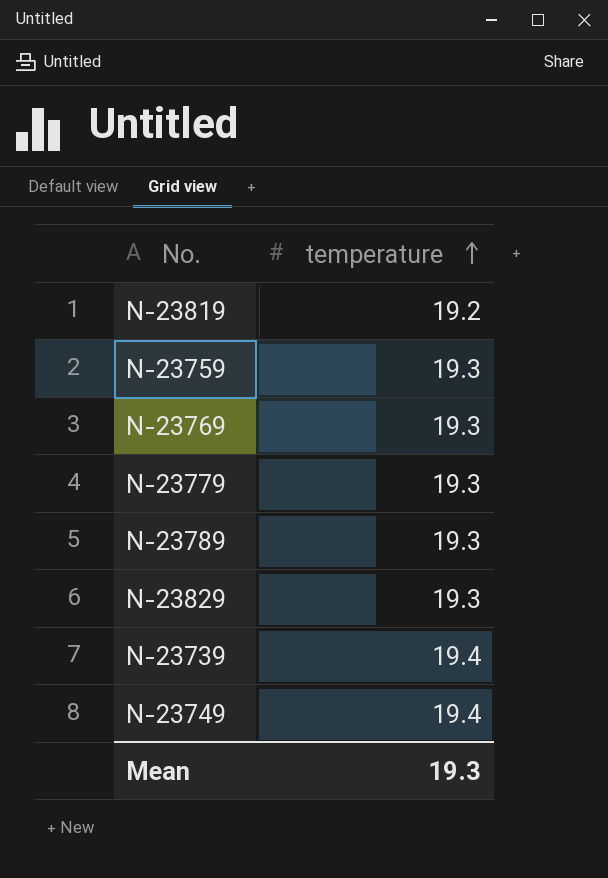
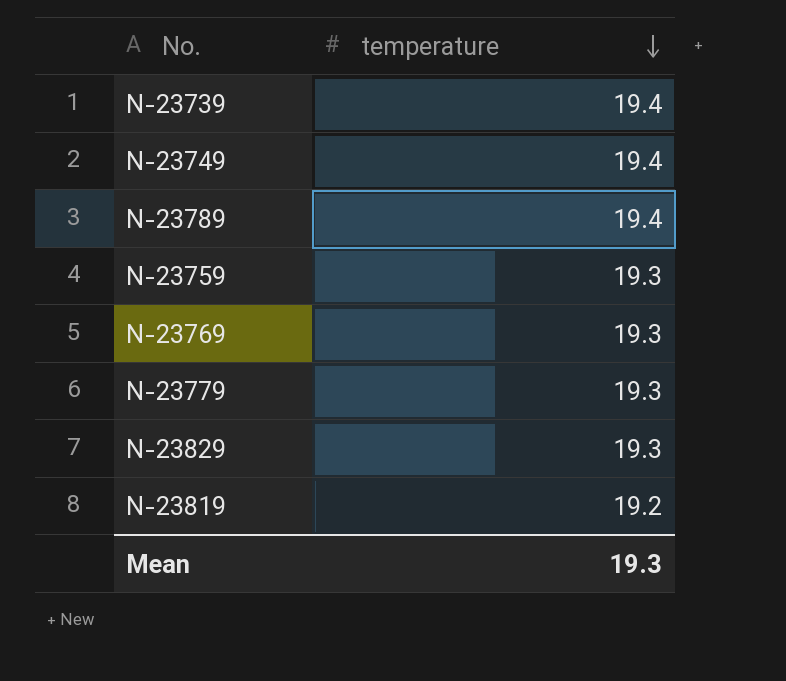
row order: temperature ascending -> temperature descending
N-23789 | temperature: 19.3 -> 19.4

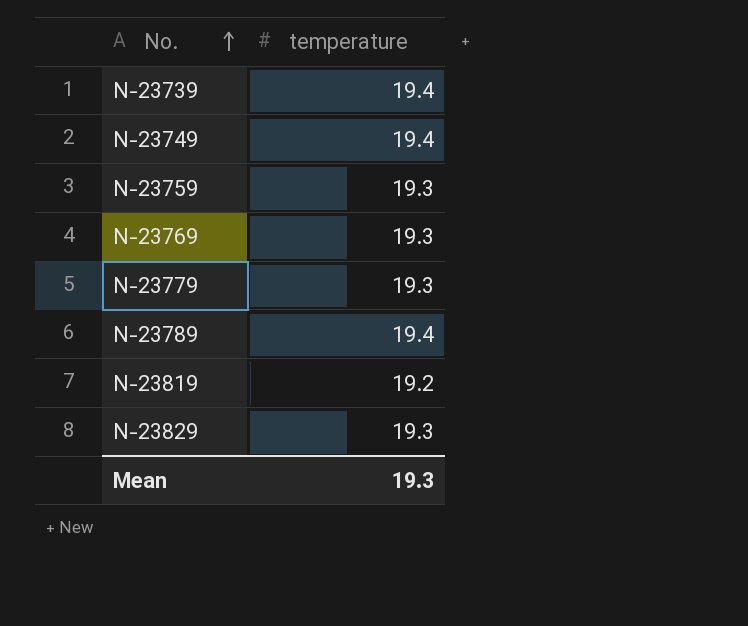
row order: temperature descending -> No. ascending

